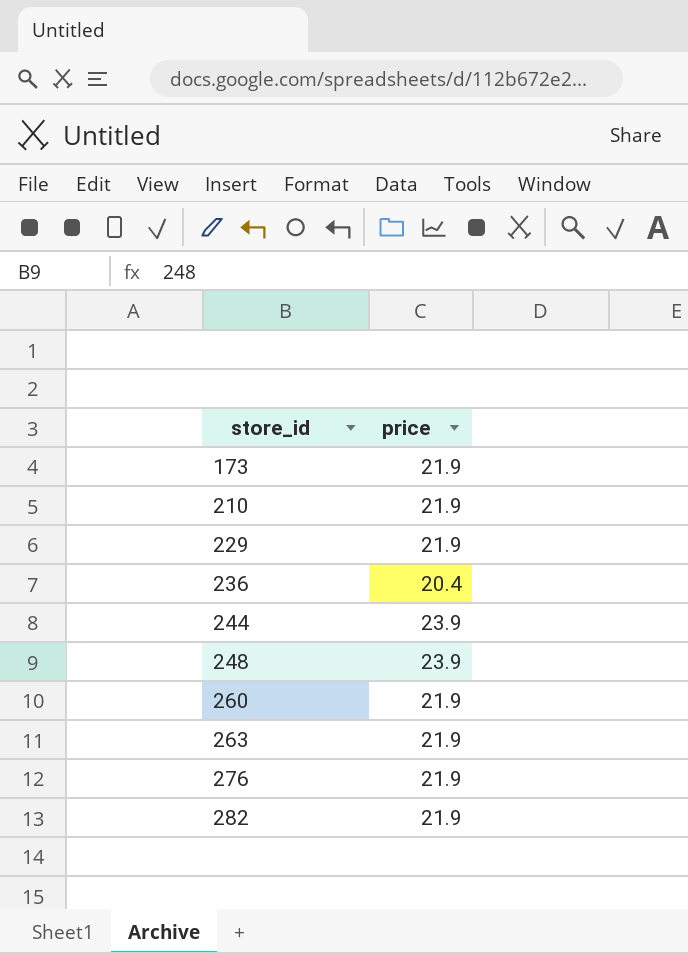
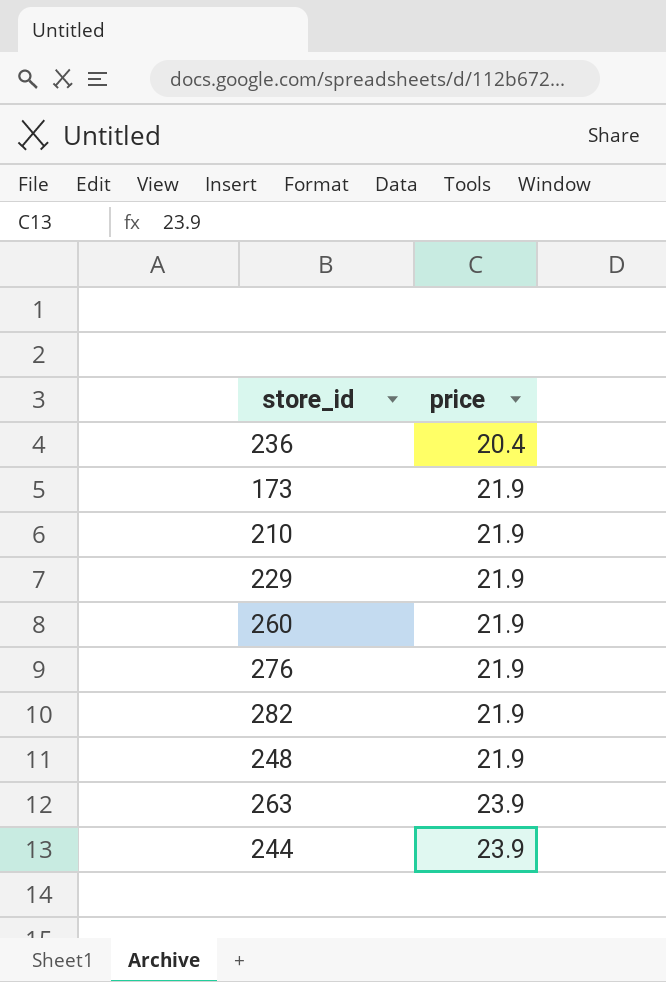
row order: store_id ascending -> price ascending
248 | price: 23.9 -> 21.9
263 | price: 21.9 -> 23.9

